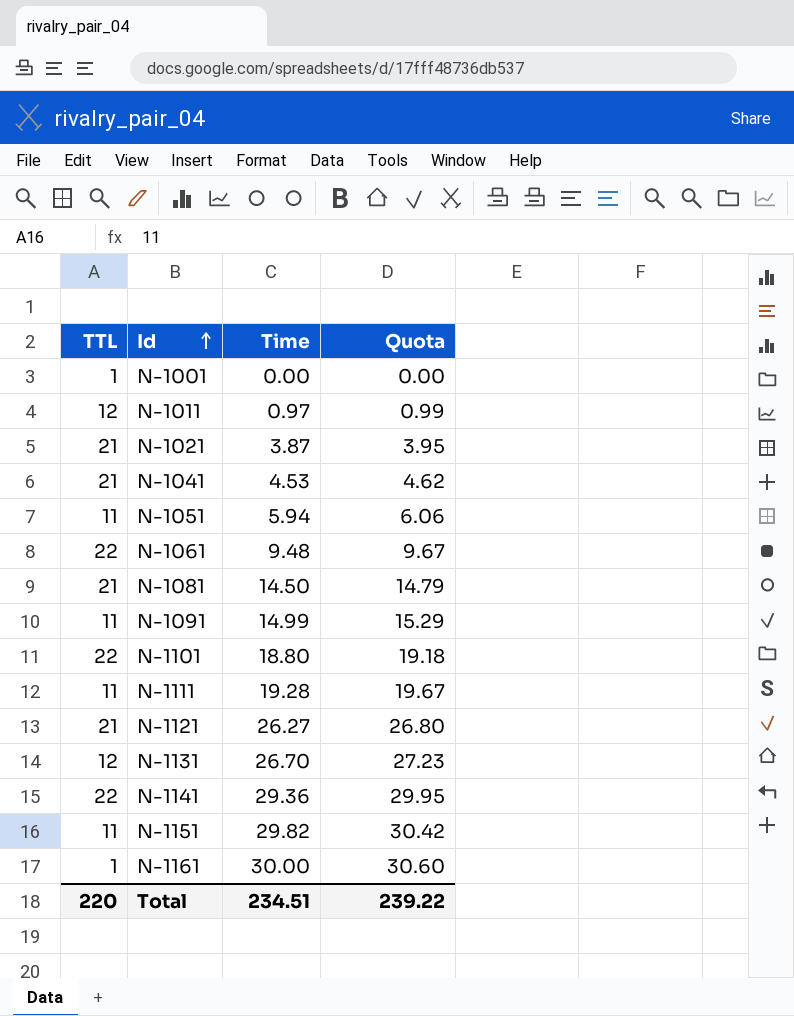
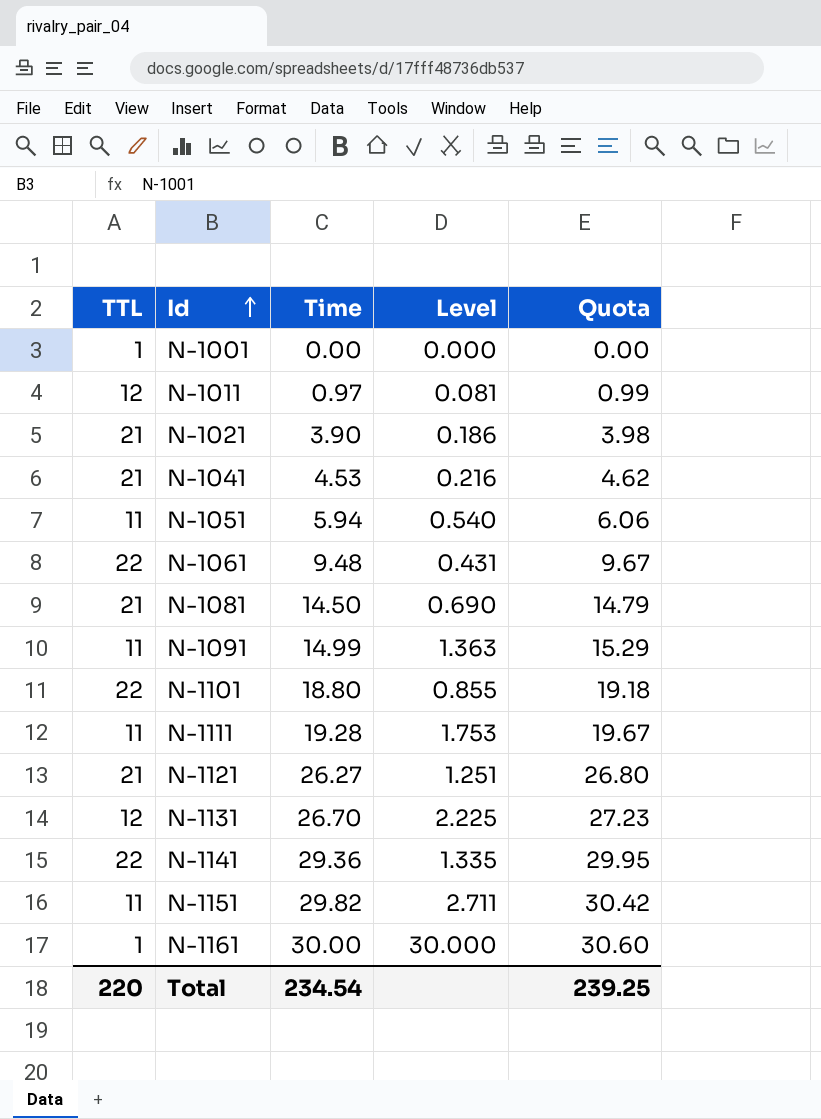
column Level | formula: none -> [Time] / [TTL]
N-1021 | Time: 3.87 -> 3.90
N-1021 | Quota: 3.95 -> 3.98
Total | Time: 234.51 -> 234.54
Total | Quota: 239.22 -> 239.25

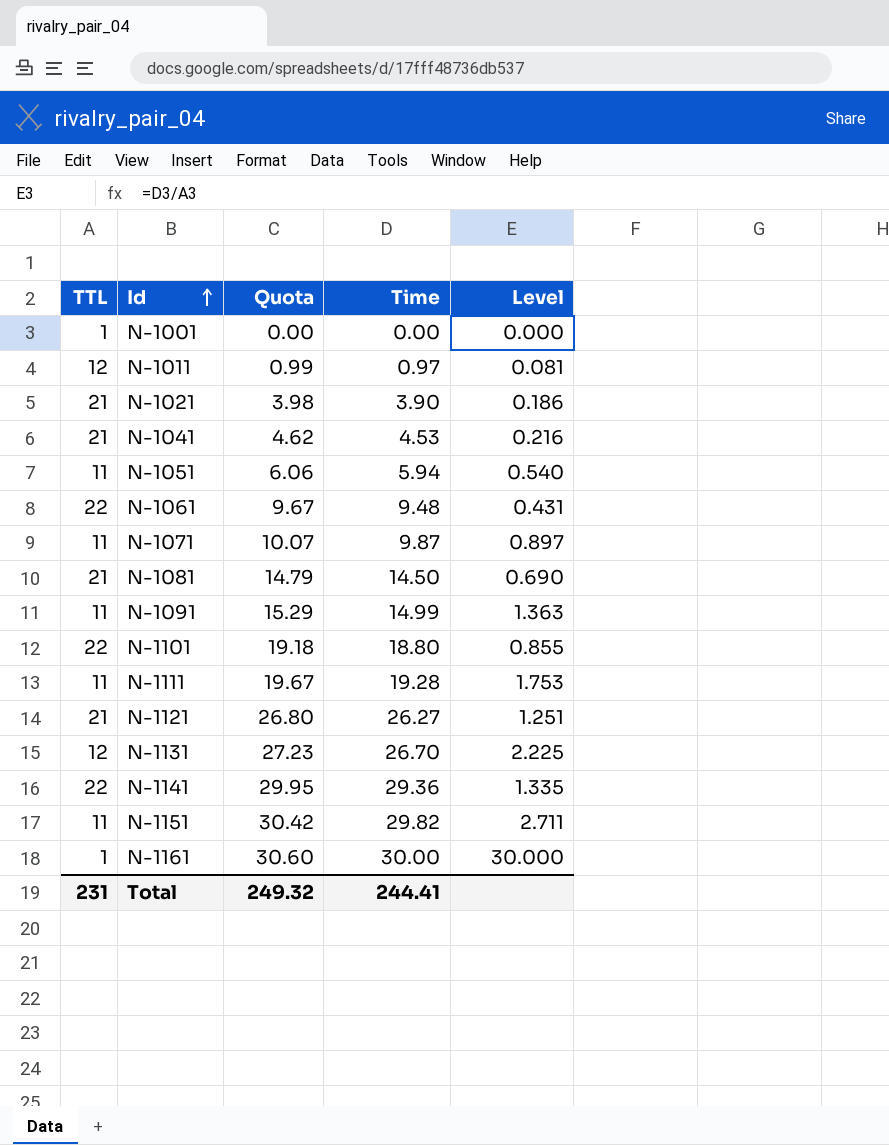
column Quota | position: 5 -> 3
row N-1071: none -> 11 | 10.07 | 9.87 | 0.897
Total | TTL: 220 -> 231
Total | Quota: 239.25 -> 249.32
Total | Time: 234.54 -> 244.41

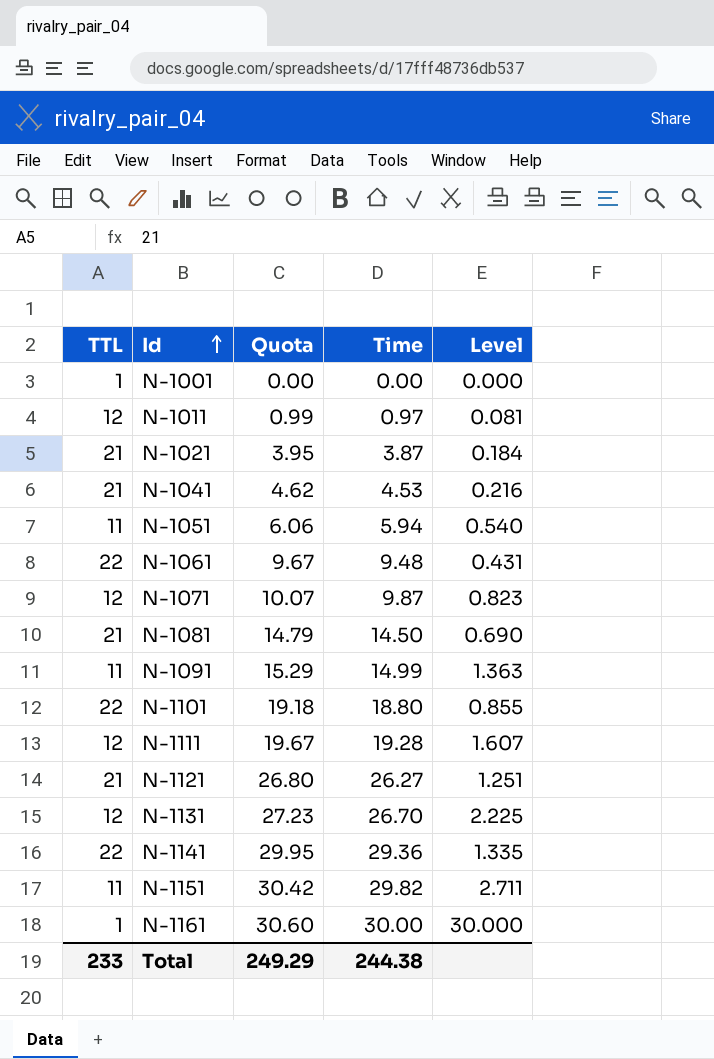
N-1021 | Quota: 3.98 -> 3.95
N-1021 | Time: 3.90 -> 3.87
N-1021 | Level: 0.186 -> 0.184
N-1071 | TTL: 11 -> 12
N-1071 | Level: 0.897 -> 0.823
N-1111 | TTL: 11 -> 12
N-1111 | Level: 1.753 -> 1.607
Total | TTL: 231 -> 233
Total | Quota: 249.32 -> 249.29
Total | Time: 244.41 -> 244.38

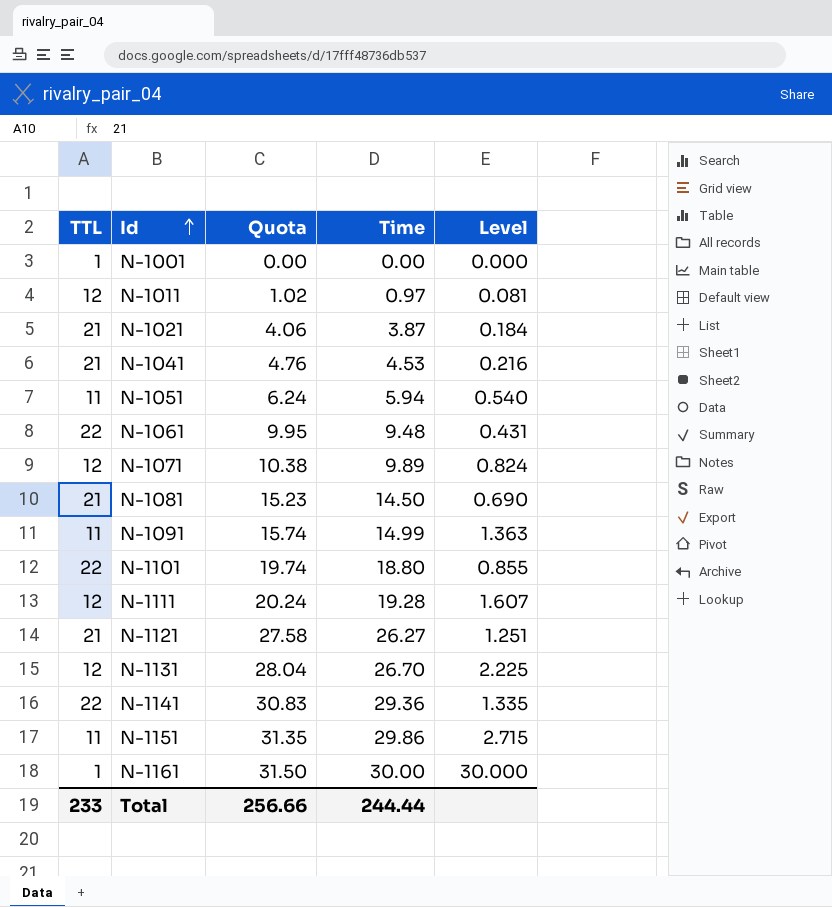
column Quota | formula: [Time] * 1.02 -> [Time] * 1.05
N-1071 | Time: 9.87 -> 9.89
N-1071 | Level: 0.823 -> 0.824
N-1151 | Time: 29.82 -> 29.86
N-1151 | Level: 2.711 -> 2.715
Total | Quota: 249.29 -> 256.66
Total | Time: 244.38 -> 244.44

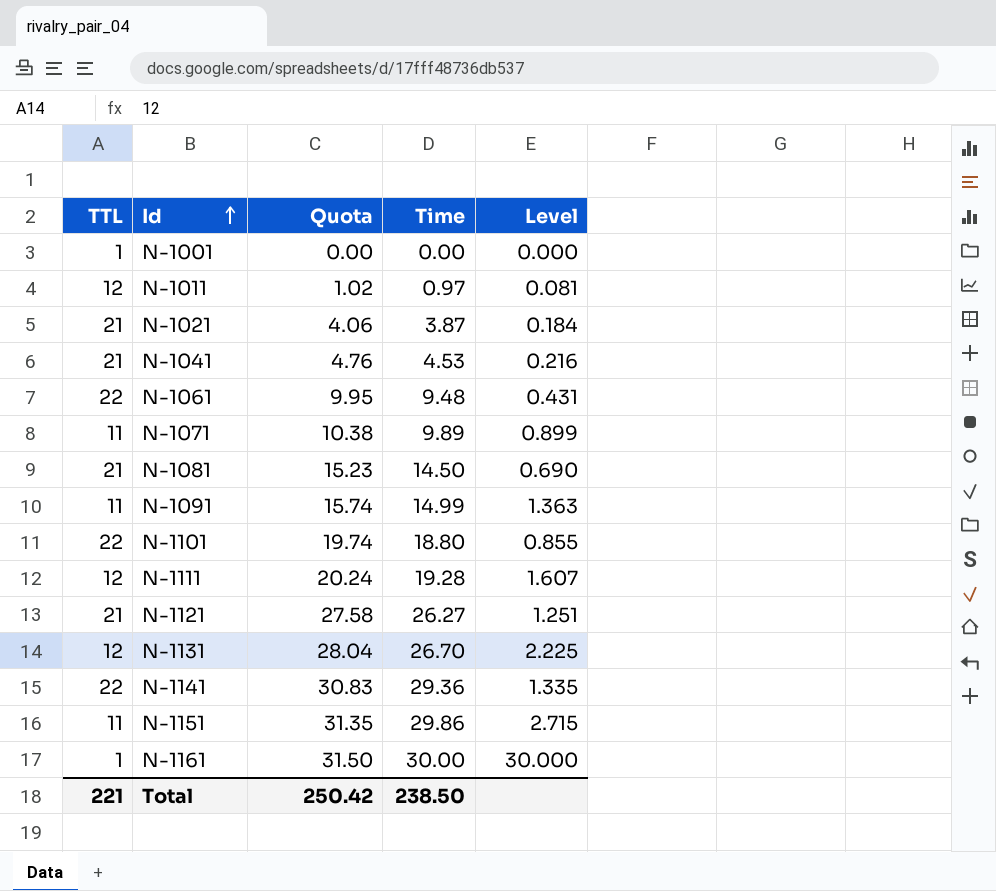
row N-1051: 11 | 6.24 | 5.94 | 0.540 -> none
N-1071 | TTL: 12 -> 11
N-1071 | Level: 0.824 -> 0.899
Total | TTL: 233 -> 221
Total | Quota: 256.66 -> 250.42
Total | Time: 244.44 -> 238.50

